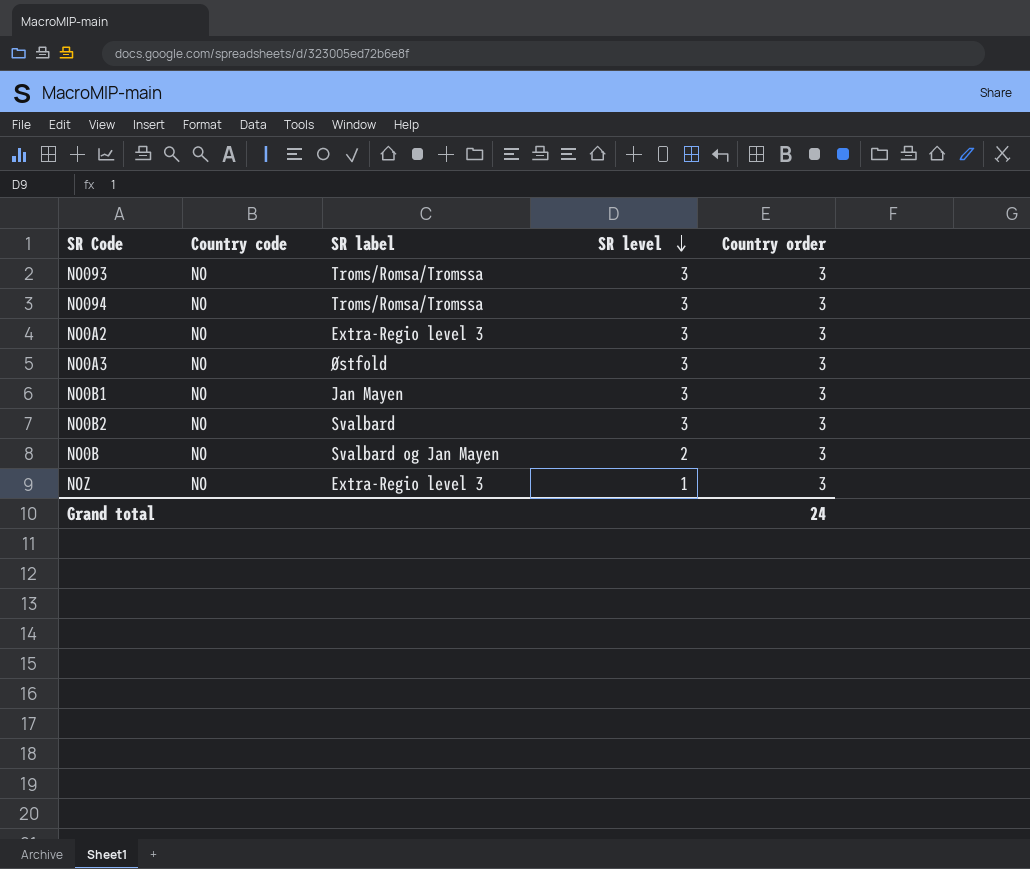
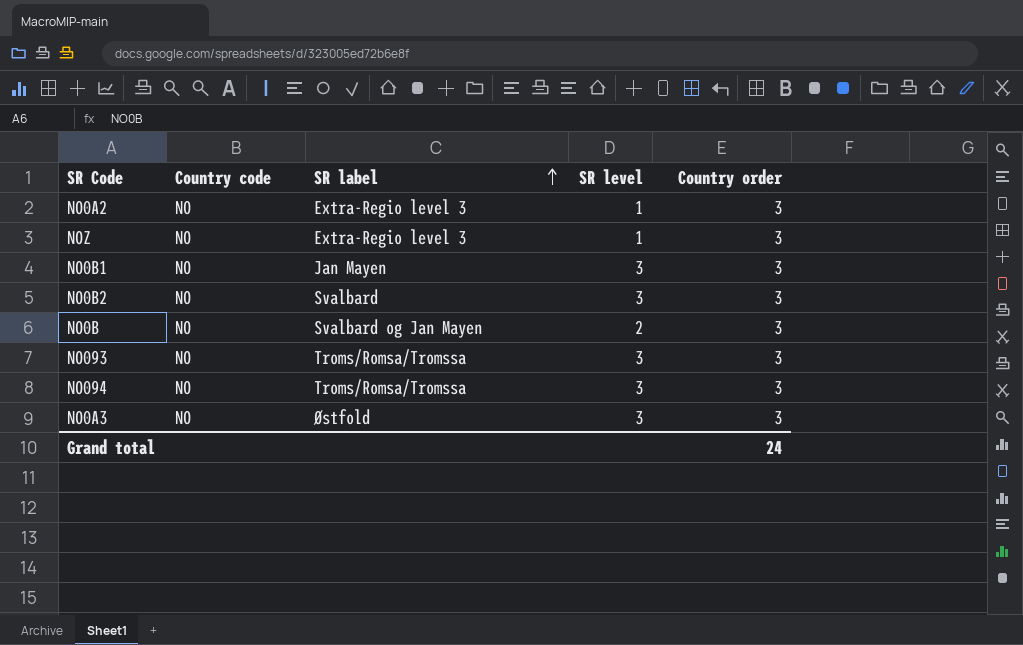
row order: SR level descending -> SR label ascending
NO0A2 | SR level: 3 -> 1

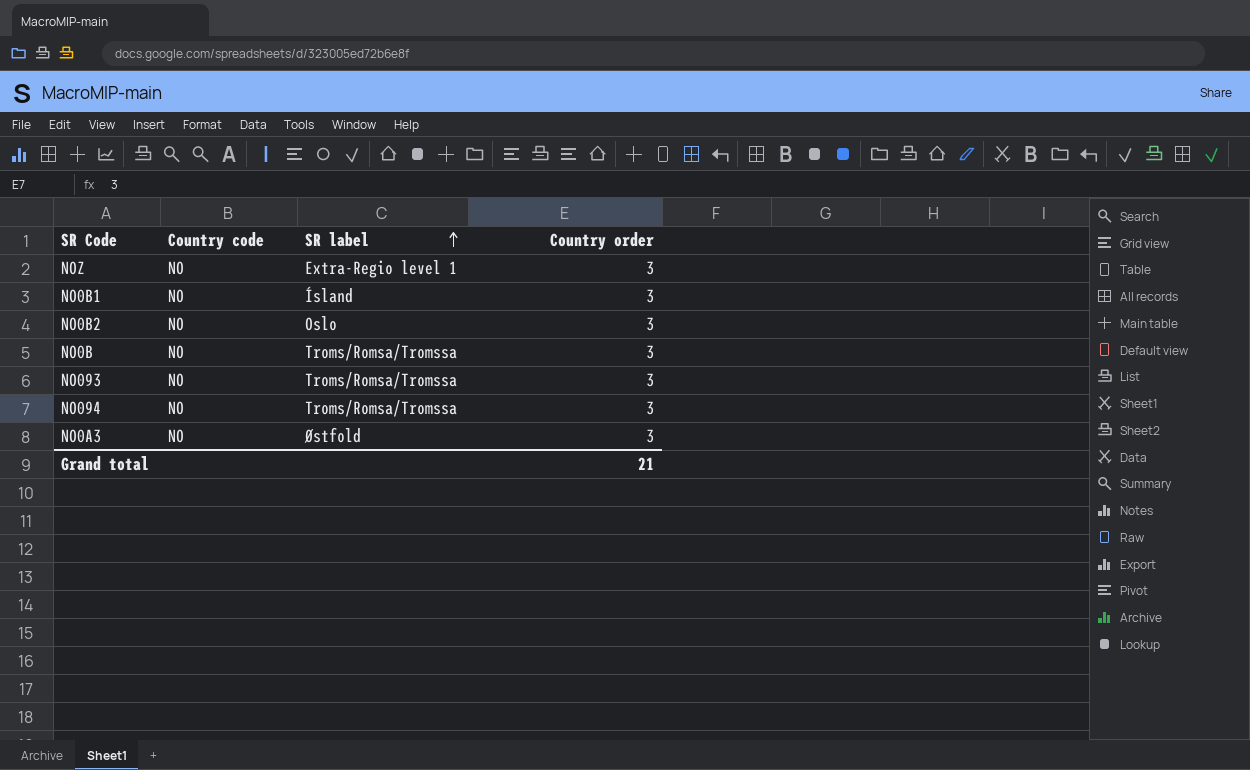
column SR level | position: 4 -> none
row NO0A2: NO | Extra-Regio level 3 | 1 | 3 -> none
NOZ | SR label: Extra-Regio level 3 -> Extra-Regio level 1
NO0B1 | SR label: Jan Mayen -> Ísland
NO0B2 | SR label: Svalbard -> Oslo
NO0B | SR label: Svalbard og Jan Mayen -> Troms/Romsa/Tromssa
Grand total | Country order: 24 -> 21

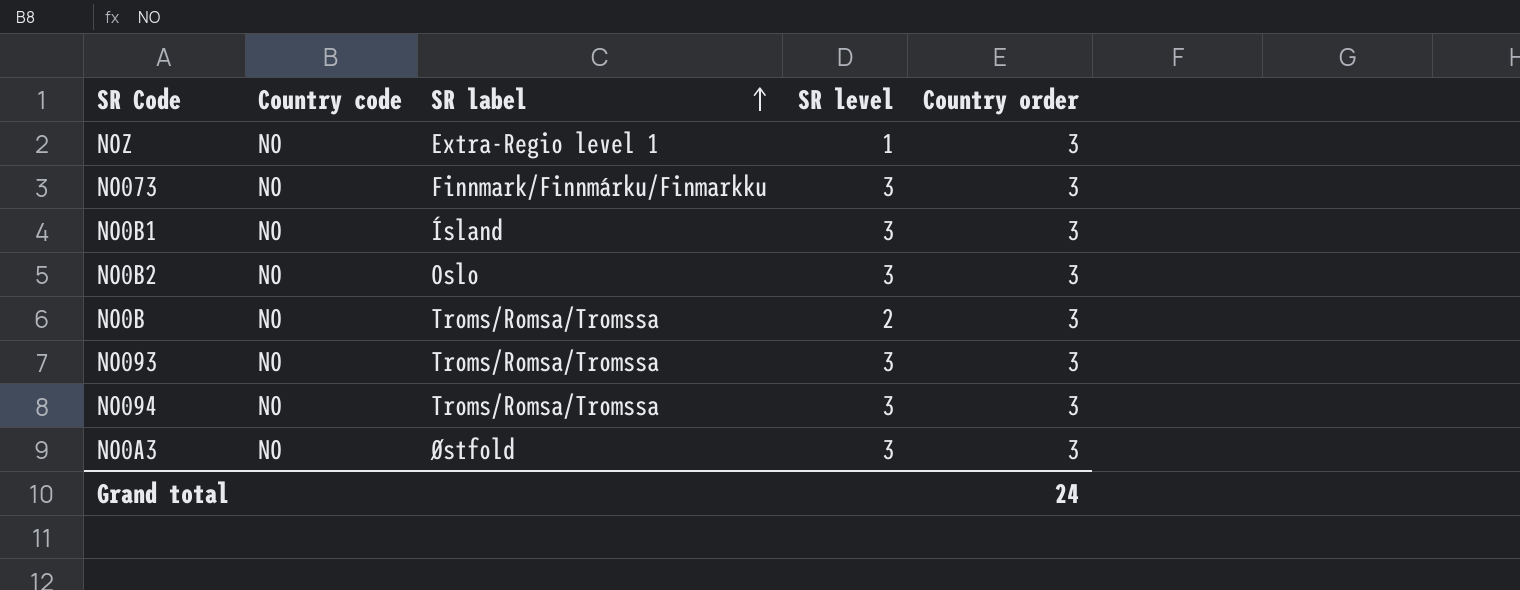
column SR level | position: none -> 4
row NO073: none -> NO | Finnmark/Finnmárku/Finmarkku | 3 | 3
Grand total | Country order: 21 -> 24

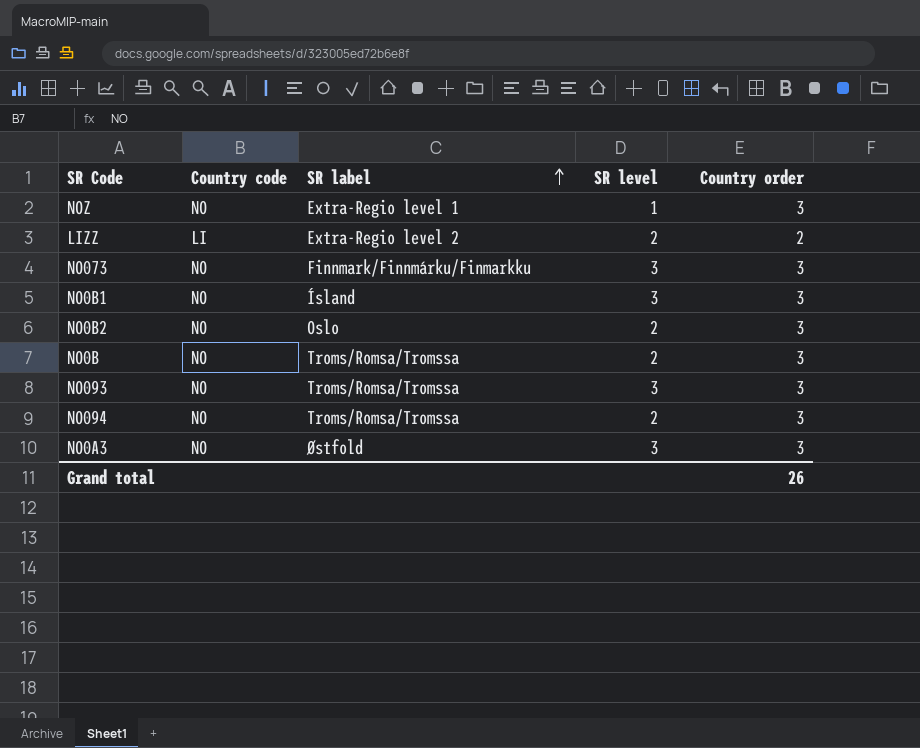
row LIZZ: none -> LI | Extra-Regio level 2 | 2 | 2
NO0B2 | SR level: 3 -> 2
NO094 | SR level: 3 -> 2
Grand total | Country order: 24 -> 26

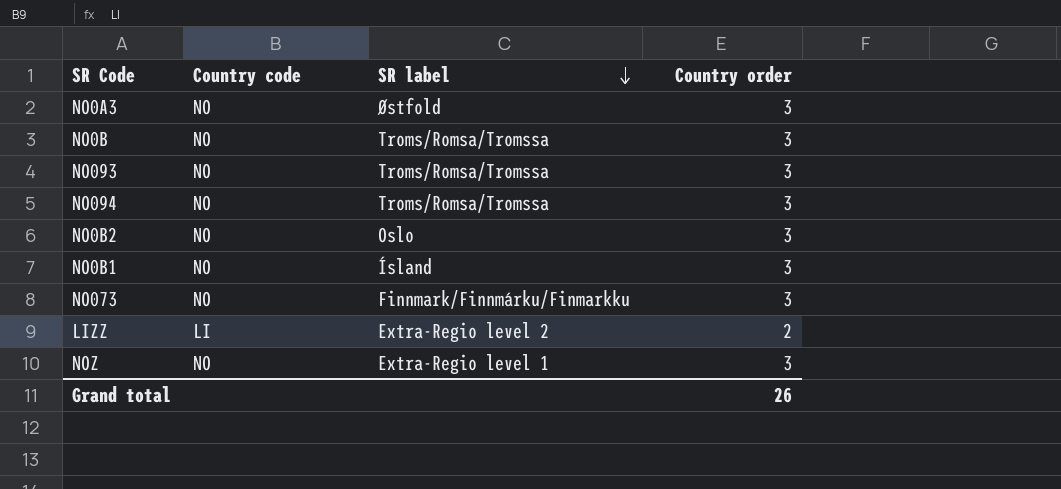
row order: SR label ascending -> SR label descending
column SR level | position: 4 -> none

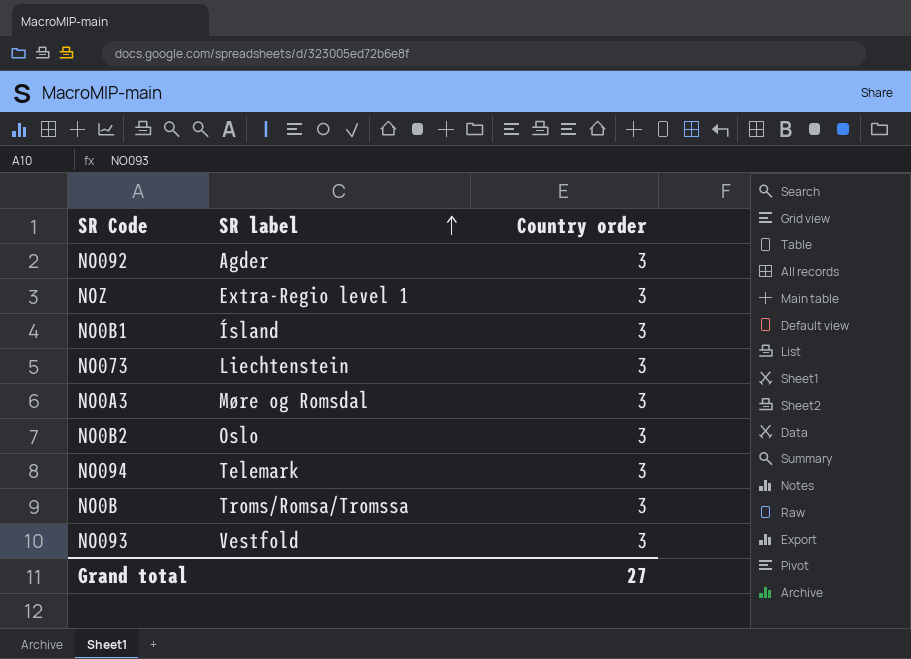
row order: SR label descending -> SR label ascending
column Country code | position: 2 -> none
row LIZZ: LI | Extra-Regio level 2 | 2 -> none
row NO092: none -> Agder | 3
NO073 | SR label: Finnmark/Finnmárku/Finmarkku -> Liechtenstein
NO0A3 | SR label: Østfold -> Møre og Romsdal
NO094 | SR label: Troms/Romsa/Tromssa -> Telemark
NO093 | SR label: Troms/Romsa/Tromssa -> Vestfold
Grand total | Country order: 26 -> 27

